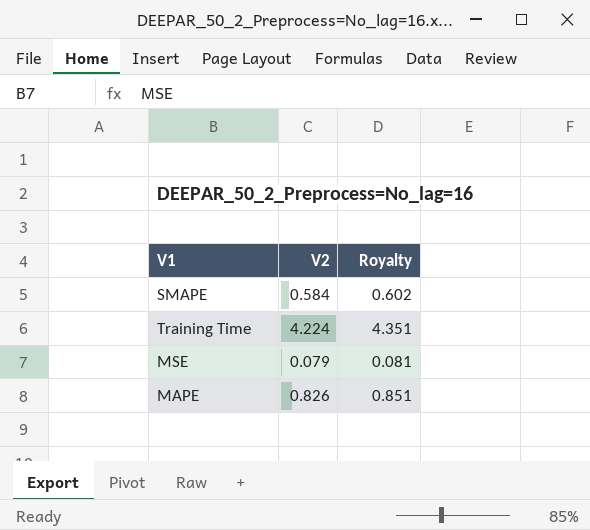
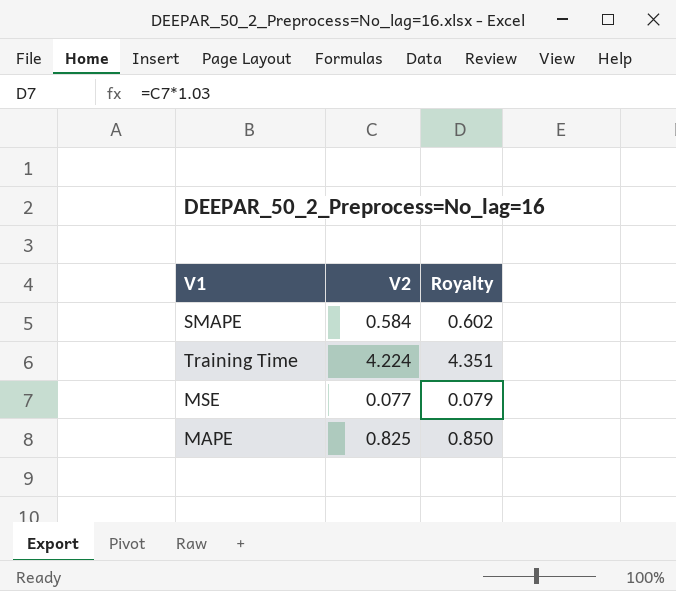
MSE | V2: 0.079 -> 0.077
MSE | Royalty: 0.081 -> 0.079
MAPE | V2: 0.826 -> 0.825
MAPE | Royalty: 0.851 -> 0.850

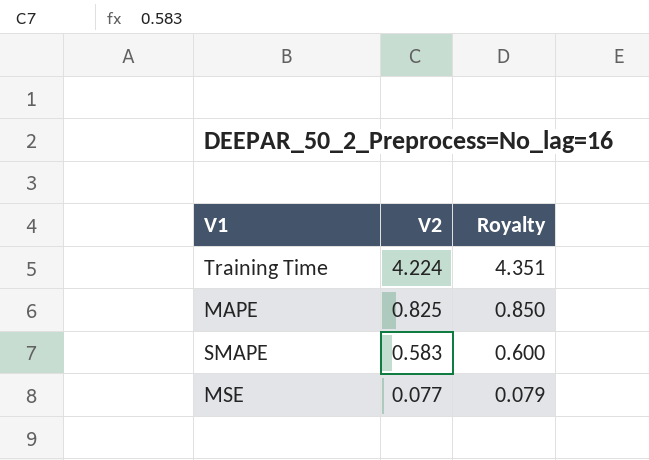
row order: none -> V2 descending
SMAPE | V2: 0.584 -> 0.583
SMAPE | Royalty: 0.602 -> 0.600

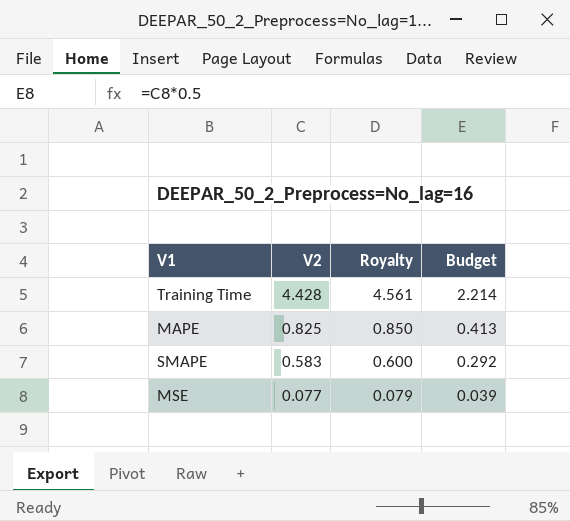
column Budget | formula: none -> [V2] * 0.5
Training Time | V2: 4.224 -> 4.428
Training Time | Royalty: 4.351 -> 4.561

